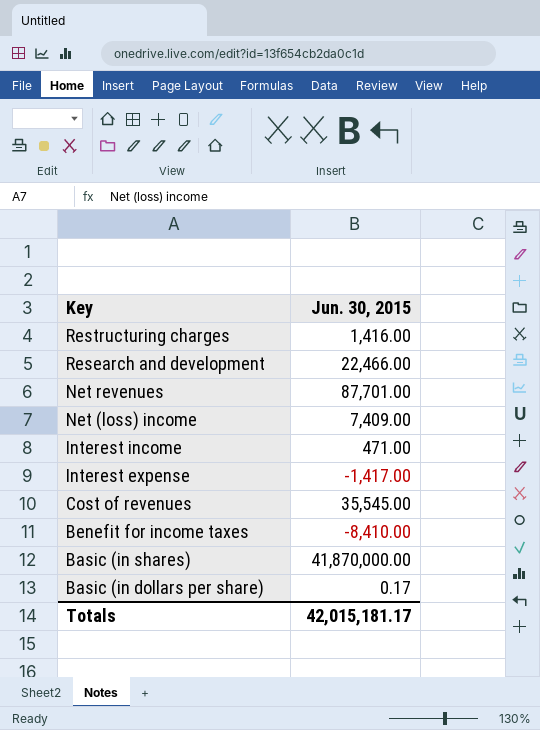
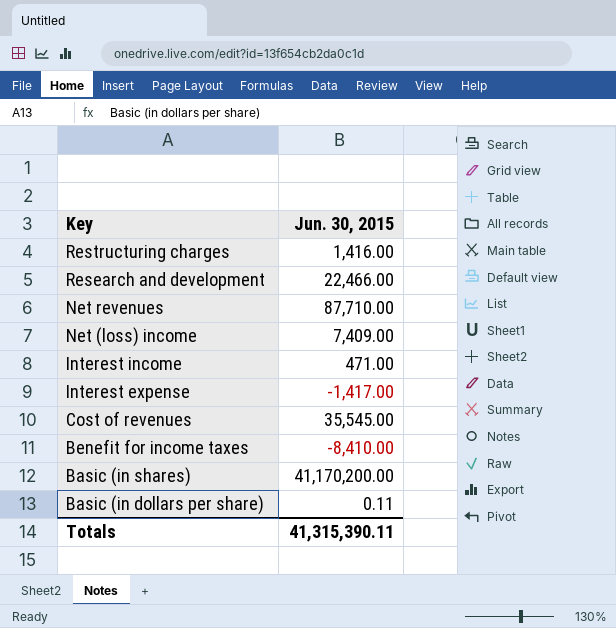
Net revenues | Jun. 30, 2015: 87,701.00 -> 87,710.00
Basic (in shares) | Jun. 30, 2015: 41,870,000.00 -> 41,170,200.00
Basic (in dollars per share) | Jun. 30, 2015: 0.17 -> 0.11
Totals | Jun. 30, 2015: 42,015,181.17 -> 41,315,390.11

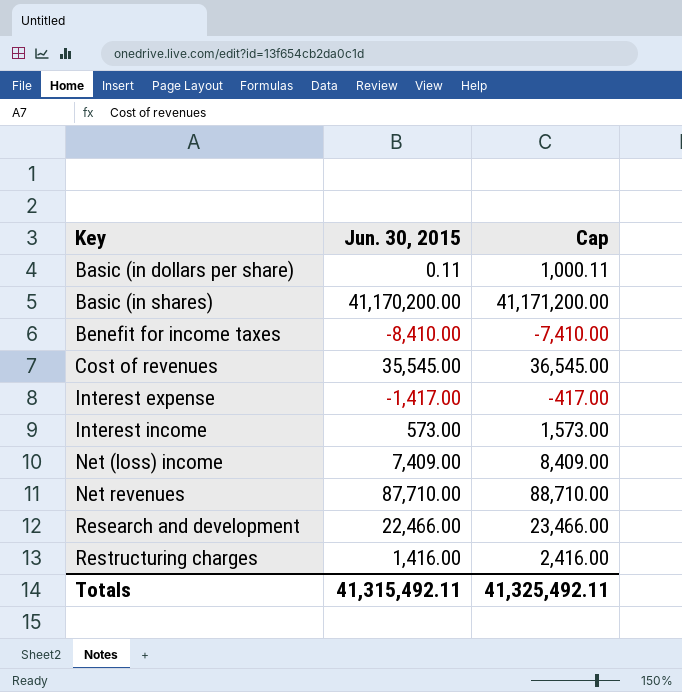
row order: Key descending -> Key ascending
column Cap | formula: none -> [Jun. 30, 2015] + 1000
Interest income | Jun. 30, 2015: 471.00 -> 573.00
Totals | Jun. 30, 2015: 41,315,390.11 -> 41,315,492.11

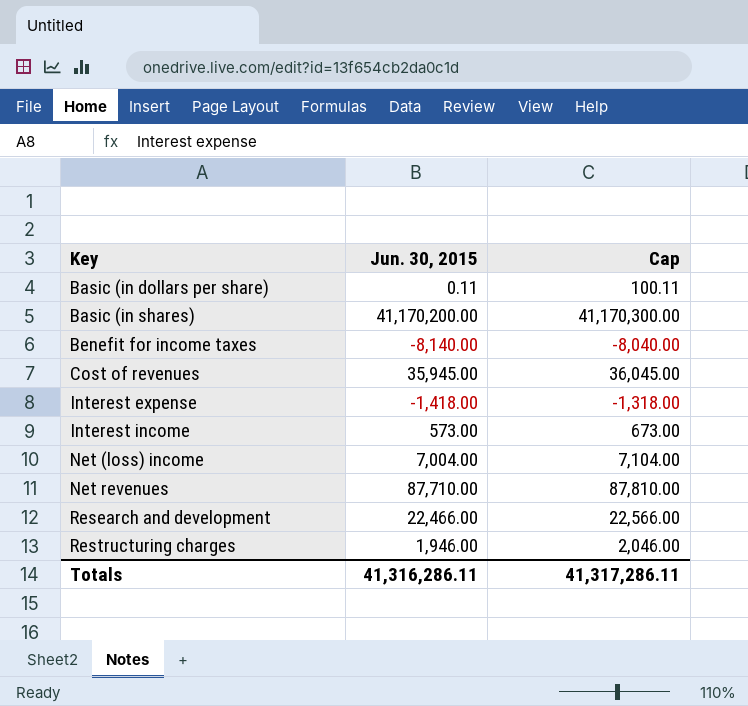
column Cap | formula: [Jun. 30, 2015] + 1000 -> [Jun. 30, 2015] + 100
Benefit for income taxes | Jun. 30, 2015: -8,410.00 -> -8,140.00
Cost of revenues | Jun. 30, 2015: 35,545.00 -> 35,945.00
Interest expense | Jun. 30, 2015: -1,417.00 -> -1,418.00
Net (loss) income | Jun. 30, 2015: 7,409.00 -> 7,004.00
Restructuring charges | Jun. 30, 2015: 1,416.00 -> 1,946.00
Totals | Jun. 30, 2015: 41,315,492.11 -> 41,316,286.11
Totals | Cap: 41,325,492.11 -> 41,317,286.11

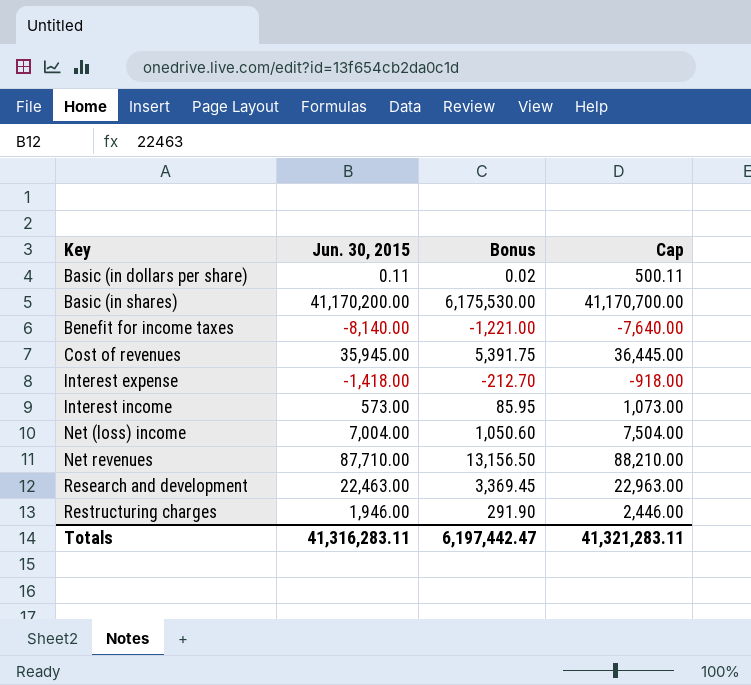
column Bonus | formula: none -> [Jun. 30, 2015] * 0.15
column Cap | formula: [Jun. 30, 2015] + 100 -> [Jun. 30, 2015] + 500
Research and development | Jun. 30, 2015: 22,466.00 -> 22,463.00
Totals | Jun. 30, 2015: 41,316,286.11 -> 41,316,283.11
Totals | Cap: 41,317,286.11 -> 41,321,283.11

